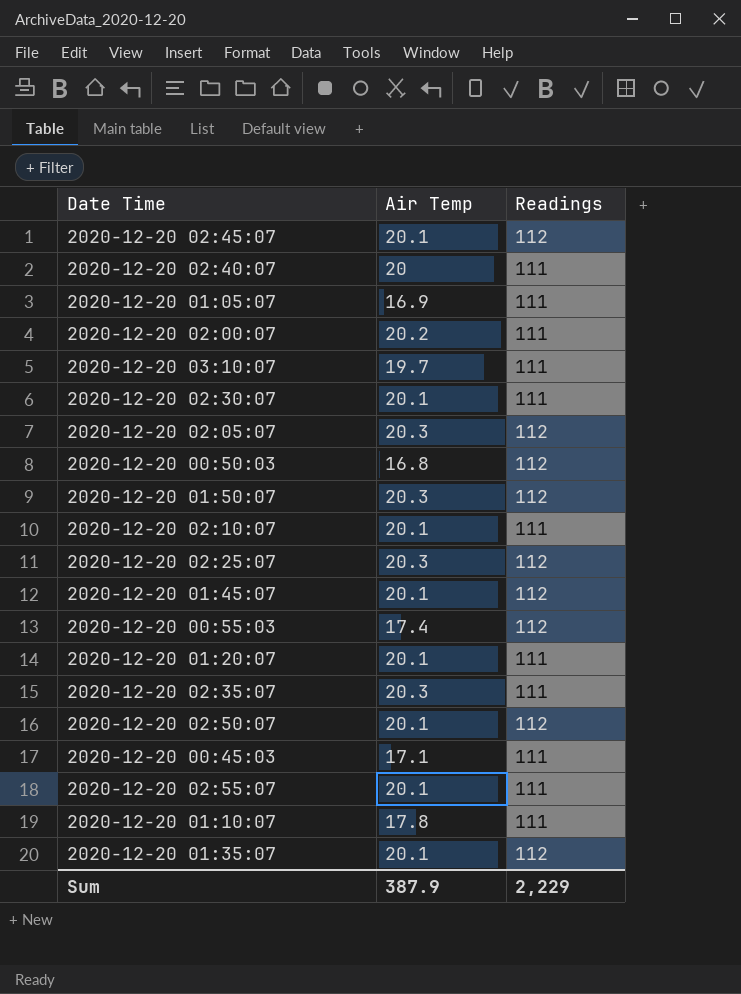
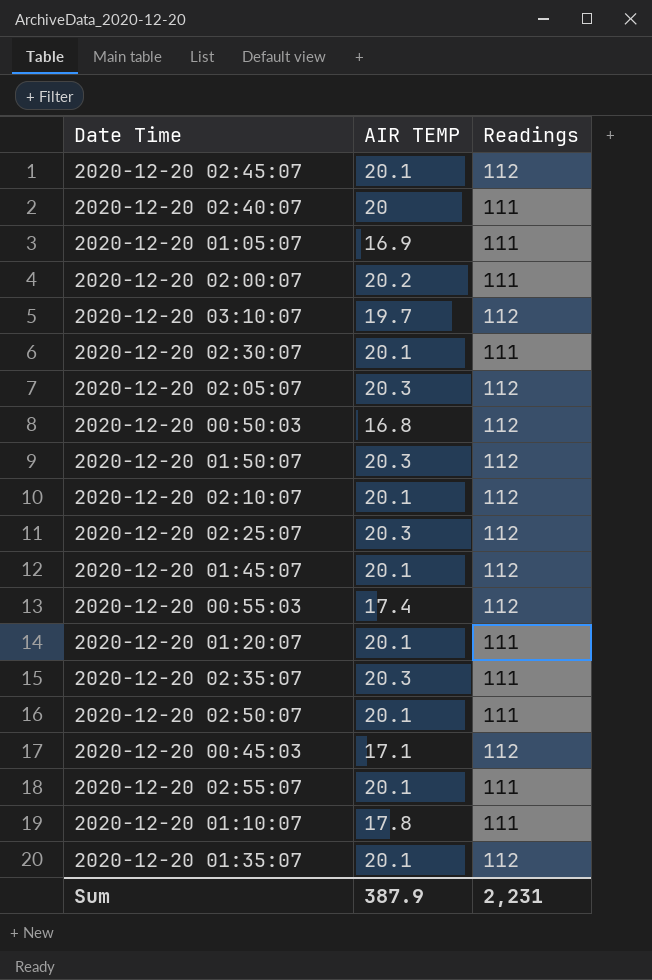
column name: Air Temp -> AIR TEMP
2020-12-20 03:10:07 | Readings: 111 -> 112
2020-12-20 02:10:07 | Readings: 111 -> 112
2020-12-20 02:50:07 | Readings: 112 -> 111
2020-12-20 00:45:03 | Readings: 111 -> 112
Sum | Readings: 2,229 -> 2,231

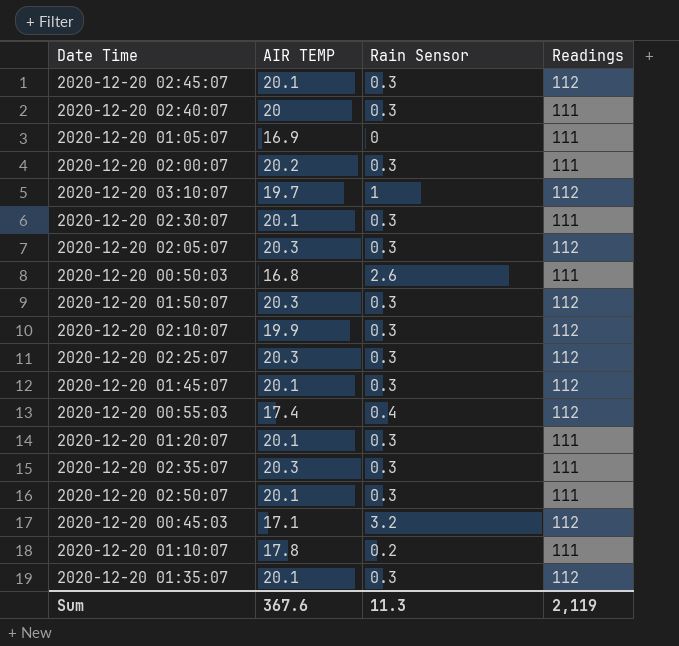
column Rain Sensor | position: none -> 3
row 2020-12-20 02:55:07: 20.1 | 111 -> none
2020-12-20 00:50:03 | Readings: 112 -> 111
2020-12-20 02:10:07 | AIR TEMP: 20.1 -> 19.9
Sum | AIR TEMP: 387.9 -> 367.6
Sum | Readings: 2,231 -> 2,119

